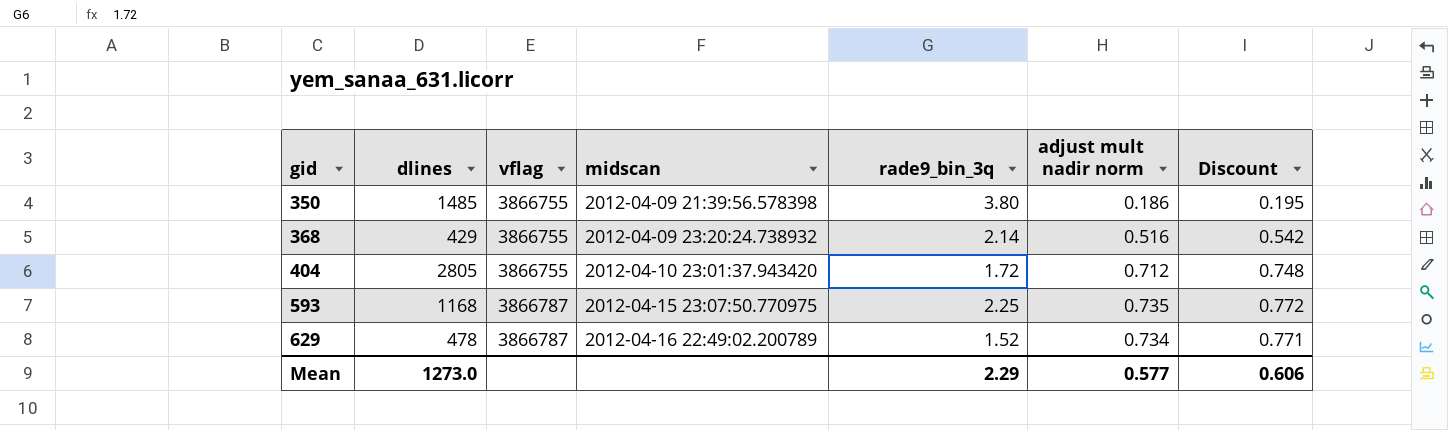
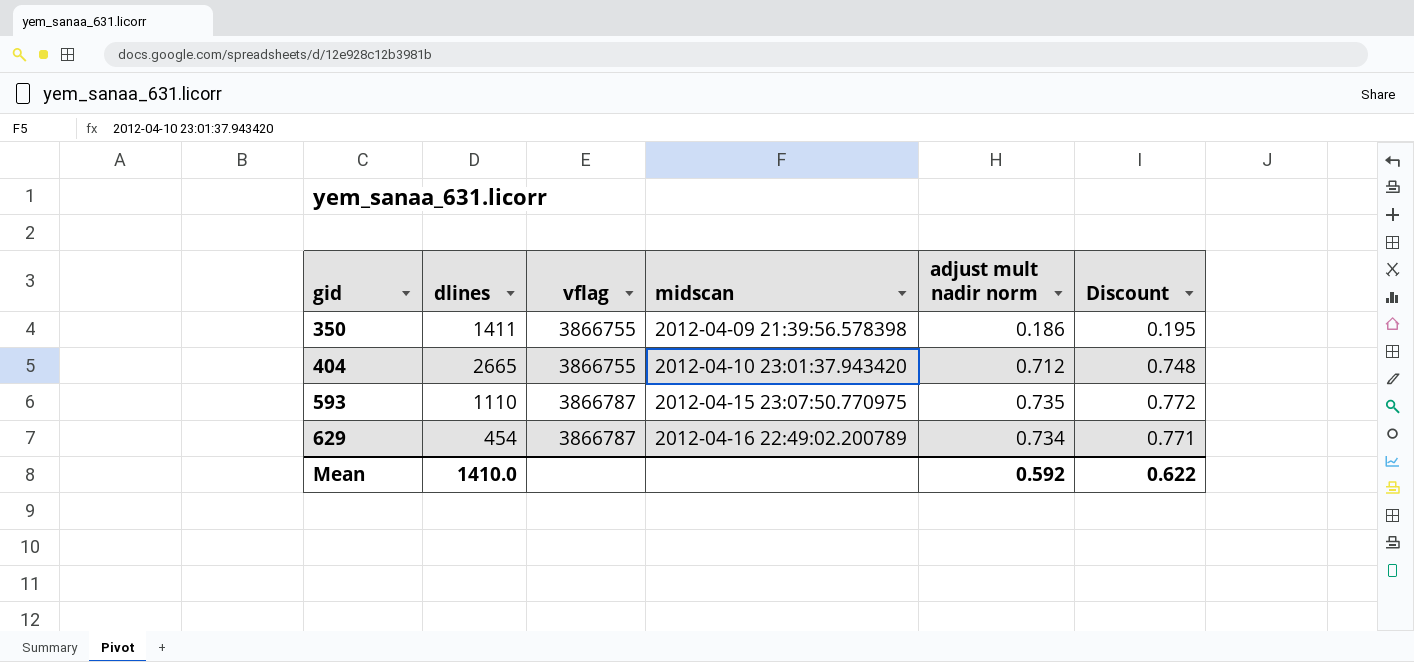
column rade9_bin_3q | position: 5 -> none
row 368: 429 | 3866755 | 2012-04-09 23:20:24.738932 | 2.14 | 0.516 | 0.542 -> none
350 | dlines: 1485 -> 1411
404 | dlines: 2805 -> 2665
593 | dlines: 1168 -> 1110
629 | dlines: 478 -> 454
Mean | dlines: 1273.0 -> 1410.0
Mean | adjust mult nadir norm: 0.577 -> 0.592
Mean | Discount: 0.606 -> 0.622

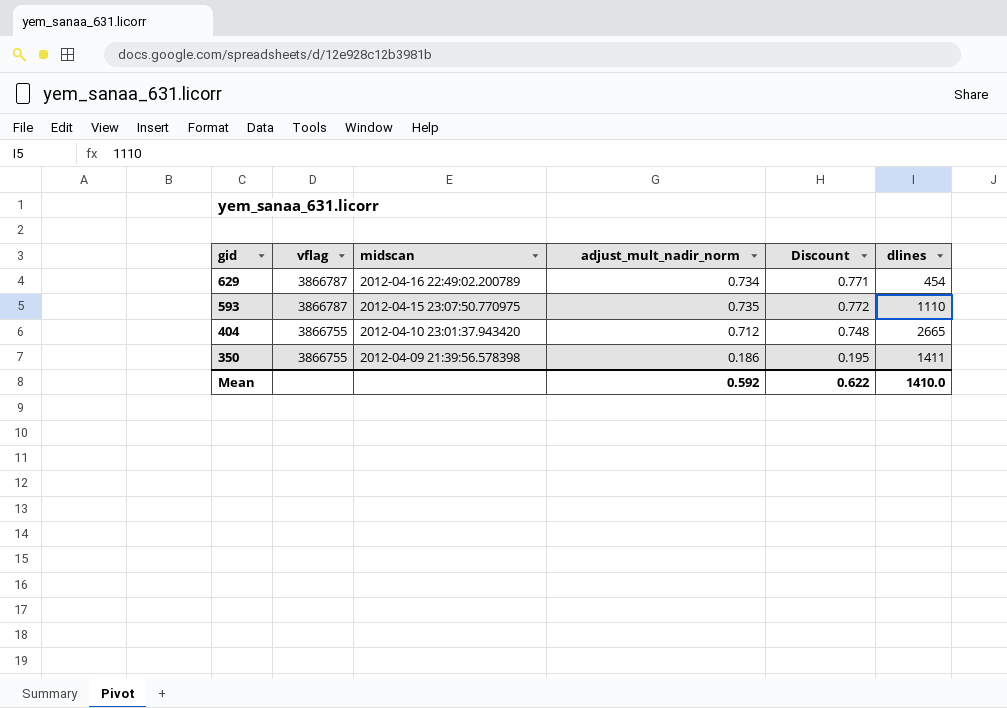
row order: gid ascending -> gid descending
column name: adjust mult nadir norm -> adjust_mult_nadir_norm
column dlines | position: 2 -> 6

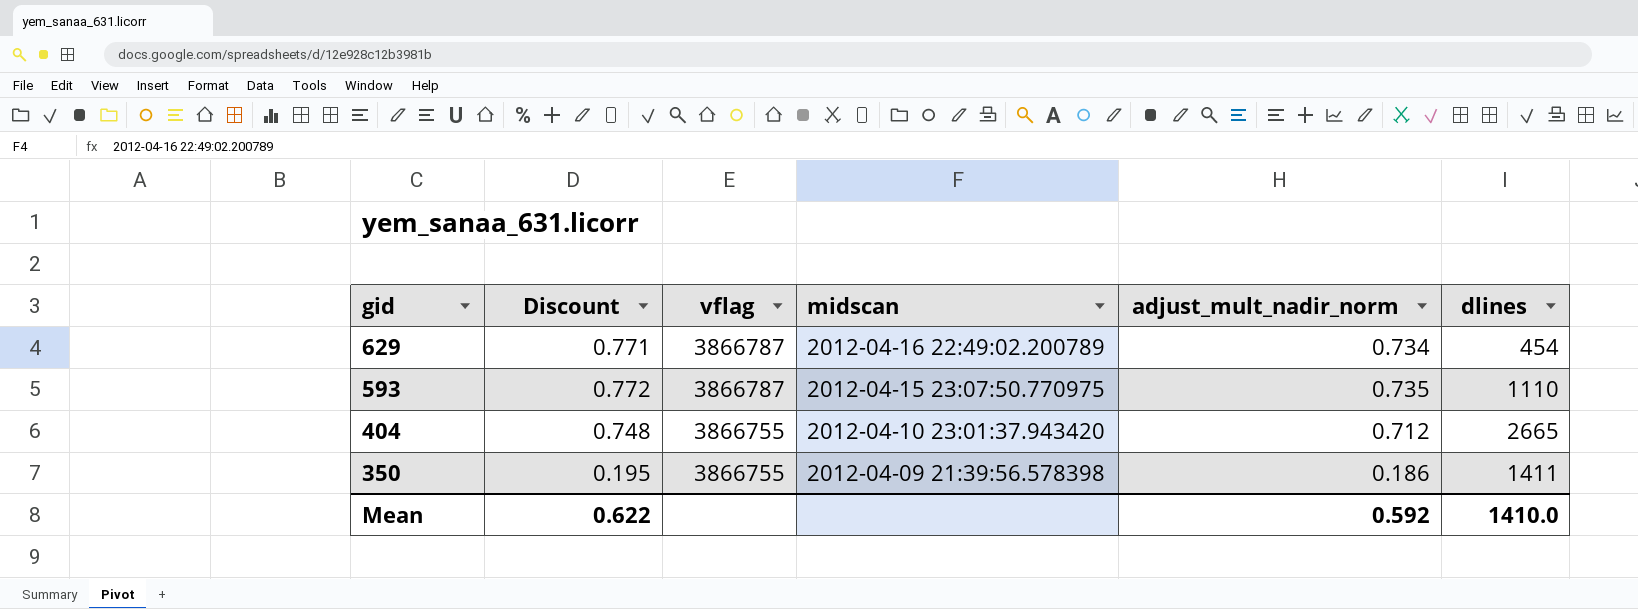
column Discount | position: 5 -> 2

